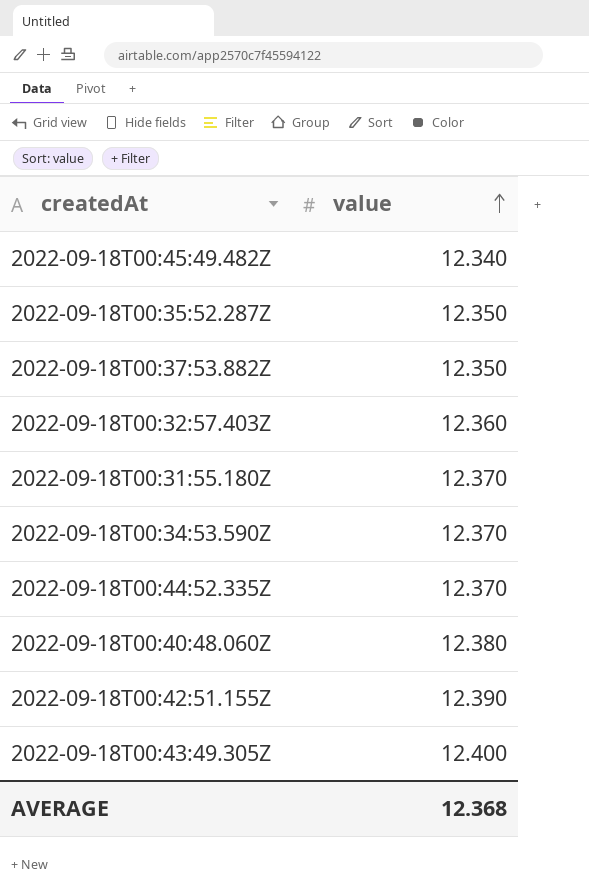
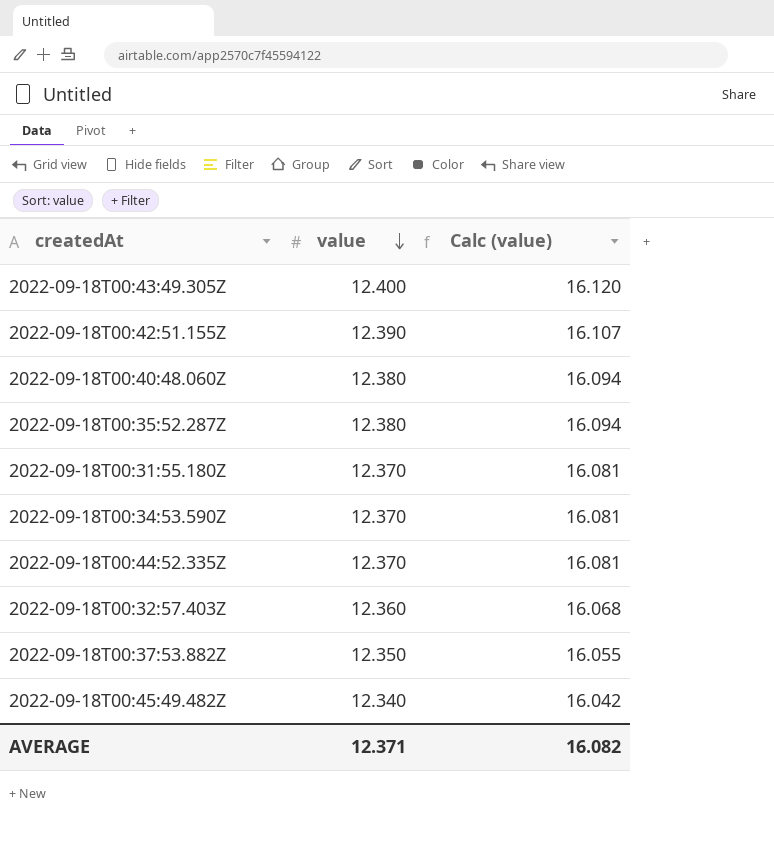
row order: value ascending -> value descending
column Calc (value) | formula: none -> [value] * 1.3
2022-09-18T00:35:52.287Z | value: 12.350 -> 12.380
AVERAGE | value: 12.368 -> 12.371

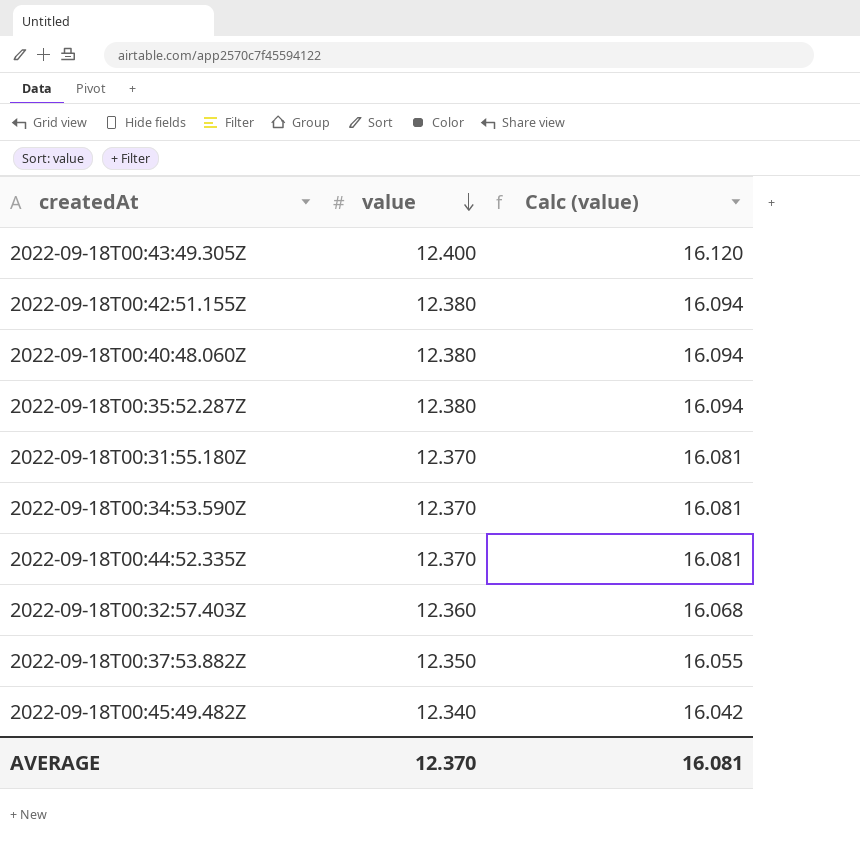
2022-09-18T00:42:51.155Z | value: 12.390 -> 12.380
2022-09-18T00:42:51.155Z | Calc (value): 16.107 -> 16.094
AVERAGE | value: 12.371 -> 12.370
AVERAGE | Calc (value): 16.082 -> 16.081

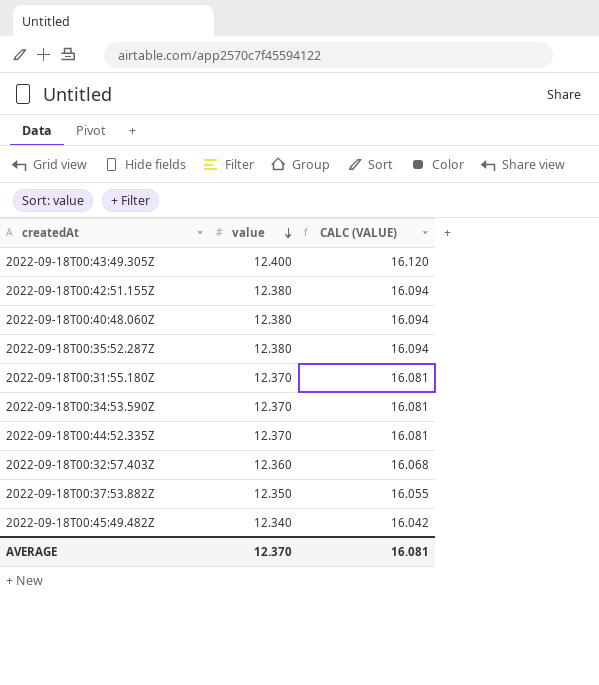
column name: Calc (value) -> CALC (VALUE)

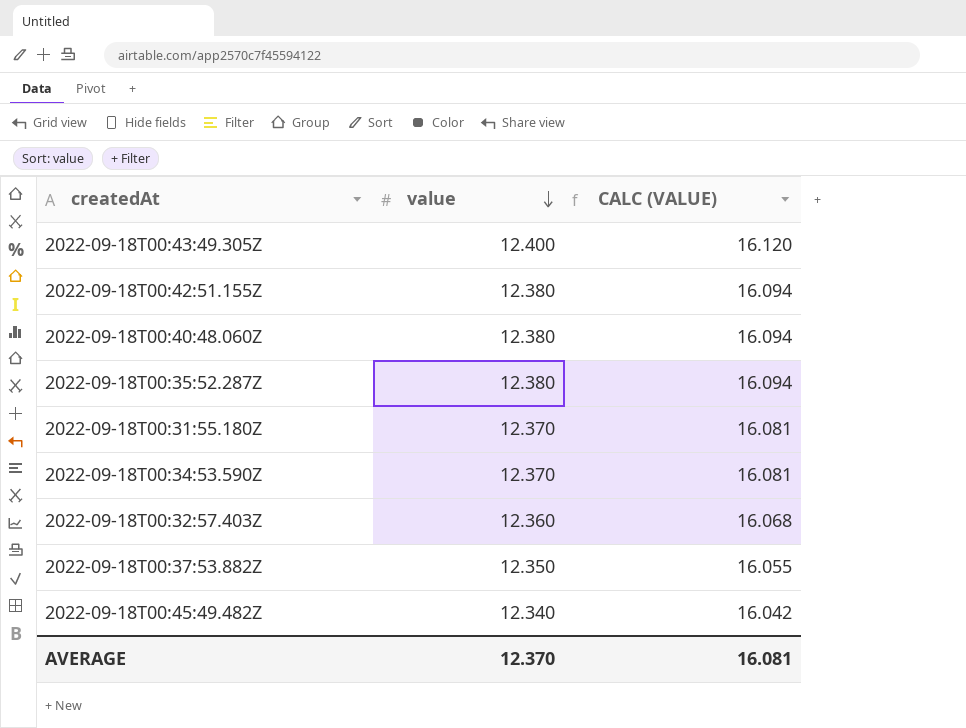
row 2022-09-18T00:44:52.335Z: 12.370 | 16.081 -> none

